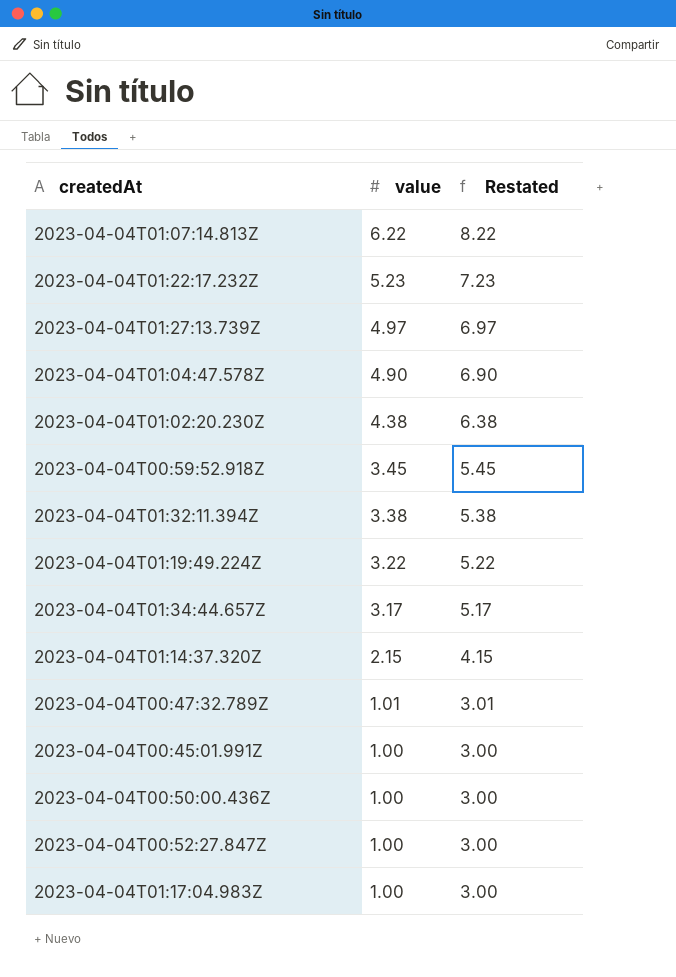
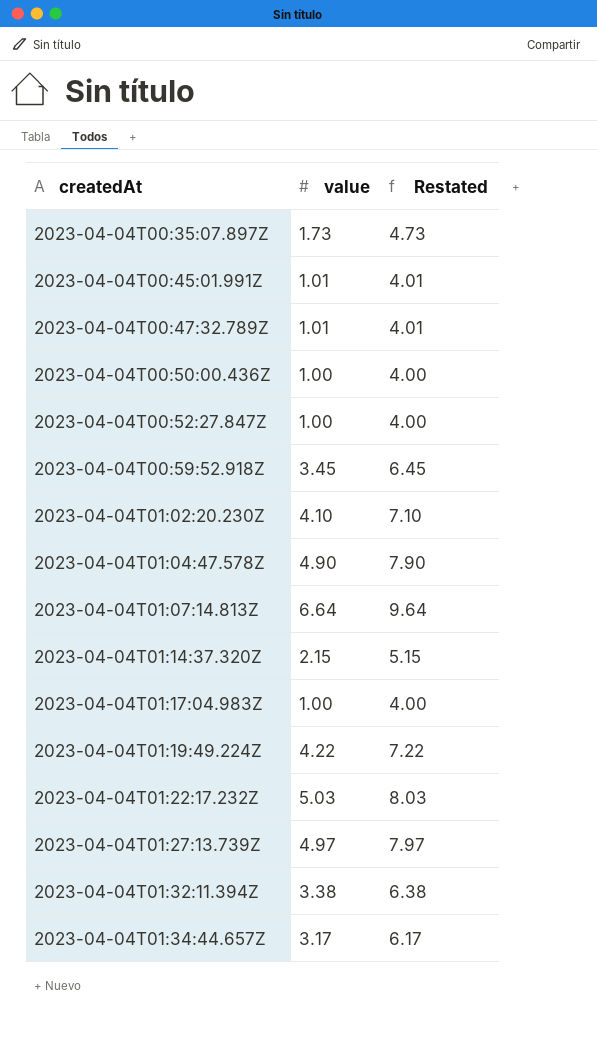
row order: value descending -> createdAt ascending
column Restated | formula: [value] + 2 -> [value] + 3
row 2023-04-04T00:35:07.897Z: none -> 1.73 | 4.73
2023-04-04T00:45:01.991Z | value: 1.00 -> 1.01
2023-04-04T01:02:20.230Z | value: 4.38 -> 4.10
2023-04-04T01:07:14.813Z | value: 6.22 -> 6.64
2023-04-04T01:19:49.224Z | value: 3.22 -> 4.22
2023-04-04T01:22:17.232Z | value: 5.23 -> 5.03

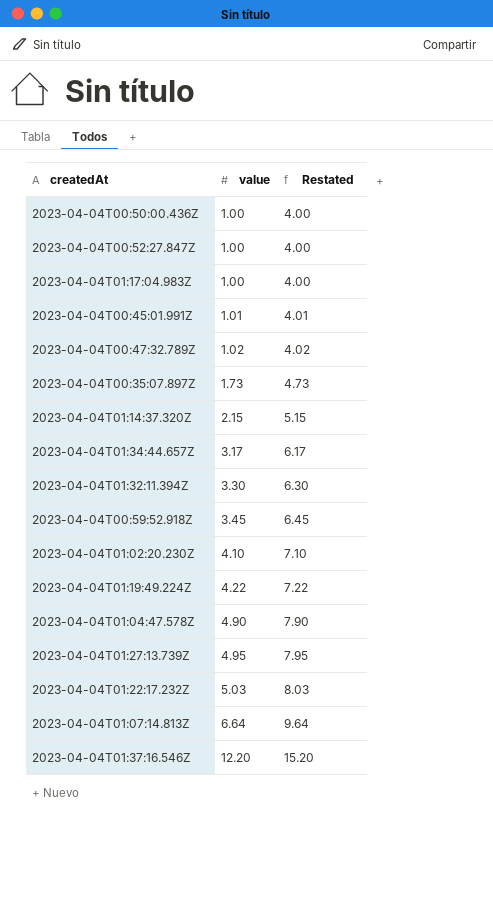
row order: createdAt ascending -> value ascending
2023-04-04T00:47:32.789Z | value: 1.01 -> 1.02
2023-04-04T00:47:32.789Z | Restated: 4.01 -> 4.02
2023-04-04T01:32:11.394Z | value: 3.38 -> 3.30
2023-04-04T01:32:11.394Z | Restated: 6.38 -> 6.30
2023-04-04T01:27:13.739Z | value: 4.97 -> 4.95
2023-04-04T01:27:13.739Z | Restated: 7.97 -> 7.95
row 2023-04-04T01:37:16.546Z: none -> 12.20 | 15.20

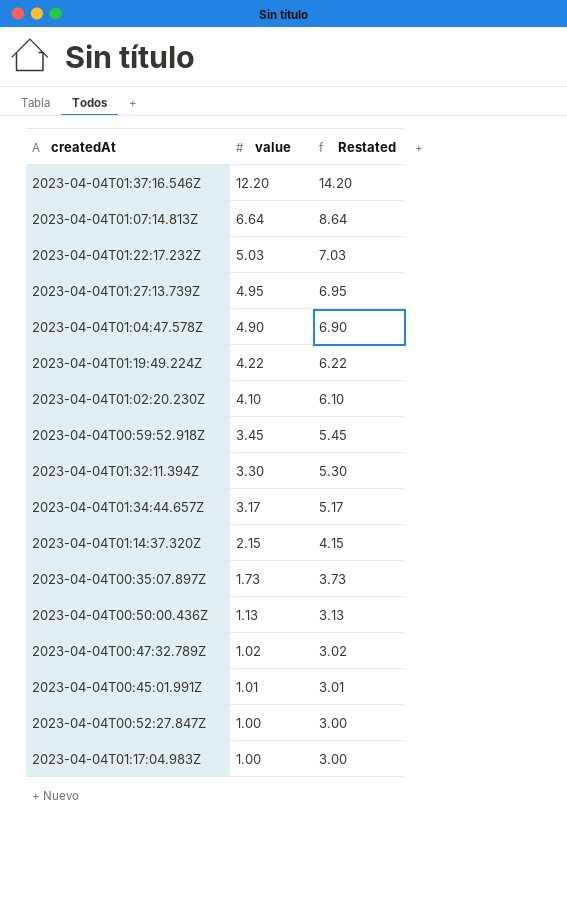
row order: value ascending -> value descending
column Restated | formula: [value] + 3 -> [value] + 2
2023-04-04T00:50:00.436Z | value: 1.00 -> 1.13

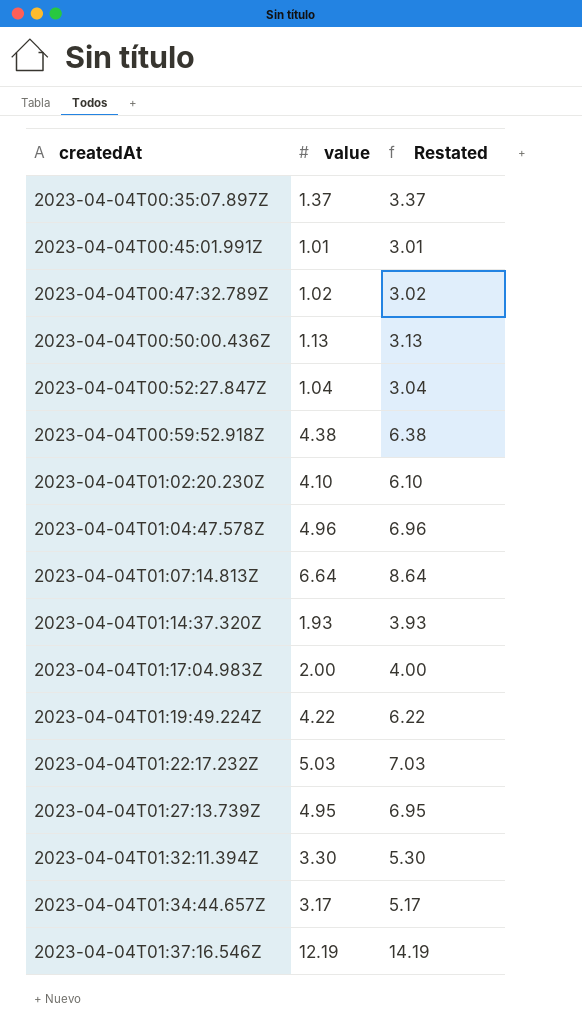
row order: value descending -> createdAt ascending
2023-04-04T00:35:07.897Z | value: 1.73 -> 1.37
2023-04-04T00:35:07.897Z | Restated: 3.73 -> 3.37
2023-04-04T00:52:27.847Z | value: 1.00 -> 1.04
2023-04-04T00:52:27.847Z | Restated: 3.00 -> 3.04
2023-04-04T00:59:52.918Z | value: 3.45 -> 4.38
2023-04-04T00:59:52.918Z | Restated: 5.45 -> 6.38
2023-04-04T01:04:47.578Z | value: 4.90 -> 4.96
2023-04-04T01:04:47.578Z | Restated: 6.90 -> 6.96
2023-04-04T01:14:37.320Z | value: 2.15 -> 1.93
2023-04-04T01:14:37.320Z | Restated: 4.15 -> 3.93
2023-04-04T01:17:04.983Z | value: 1.00 -> 2.00
2023-04-04T01:17:04.983Z | Restated: 3.00 -> 4.00
2023-04-04T01:37:16.546Z | value: 12.20 -> 12.19
2023-04-04T01:37:16.546Z | Restated: 14.20 -> 14.19

